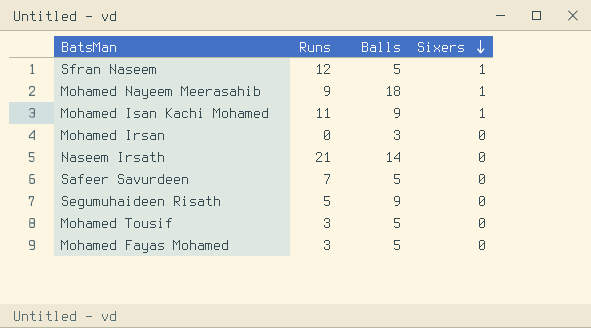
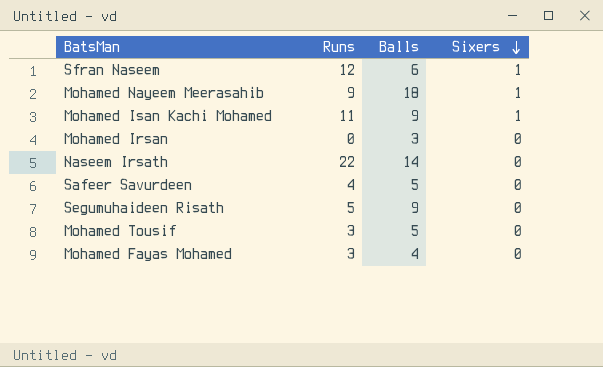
Sfran Naseem | Balls: 5 -> 6
Naseem Irsath | Runs: 21 -> 22
Safeer Savurdeen | Runs: 7 -> 4
Mohamed Fayas Mohamed | Balls: 5 -> 4

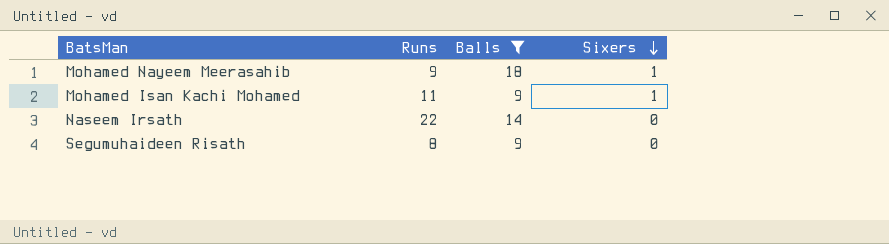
filter: none -> Balls >= 9
Segumuhaideen Risath | Runs: 5 -> 8

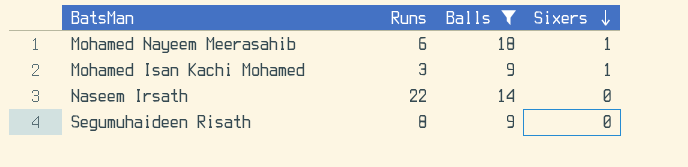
Mohamed Nayeem Meerasahib | Runs: 9 -> 6
Mohamed Isan Kachi Mohamed | Runs: 11 -> 3

